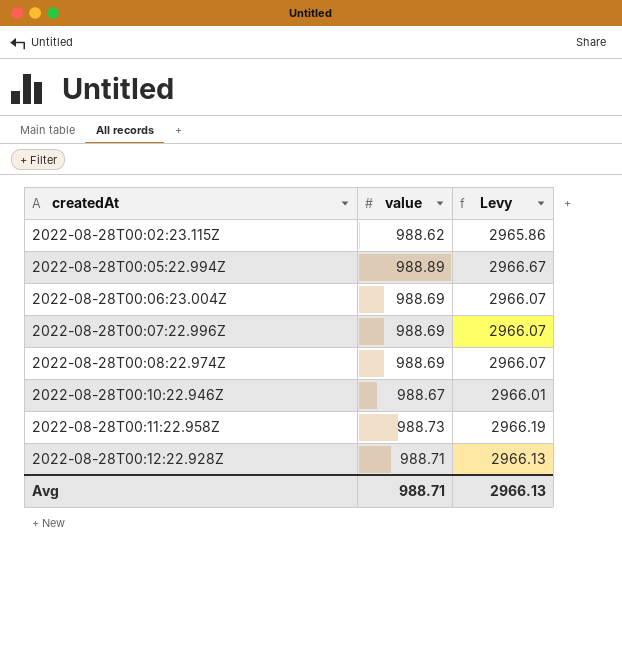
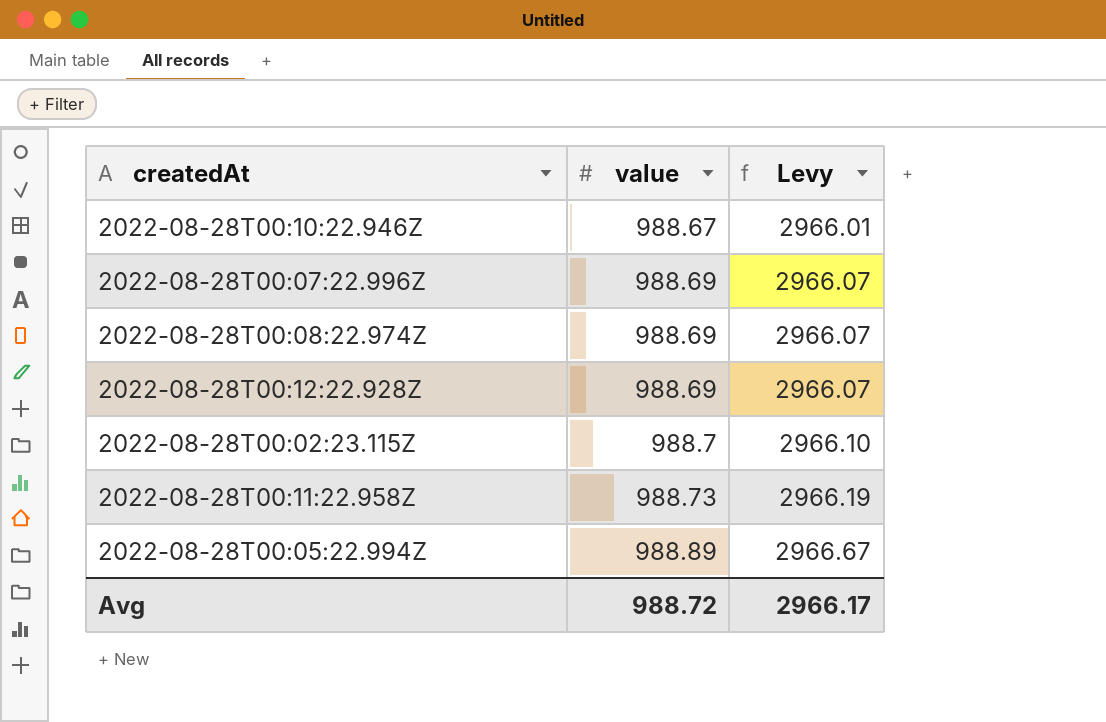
row order: createdAt ascending -> value ascending
row 2022-08-28T00:06:23.004Z: 988.69 | 2966.07 -> none
2022-08-28T00:12:22.928Z | value: 988.71 -> 988.69
2022-08-28T00:12:22.928Z | Levy: 2966.13 -> 2966.07
2022-08-28T00:02:23.115Z | value: 988.62 -> 988.7
2022-08-28T00:02:23.115Z | Levy: 2965.86 -> 2966.10
Avg | value: 988.71 -> 988.72
Avg | Levy: 2966.13 -> 2966.17

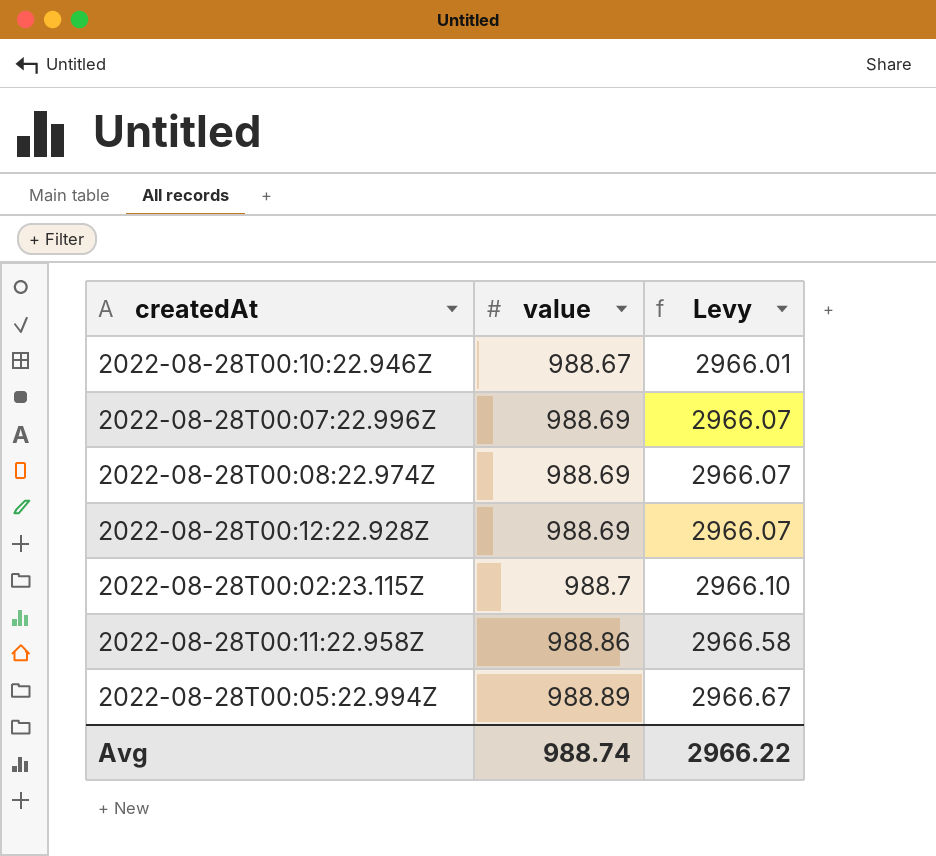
2022-08-28T00:11:22.958Z | value: 988.73 -> 988.86
2022-08-28T00:11:22.958Z | Levy: 2966.19 -> 2966.58
Avg | value: 988.72 -> 988.74
Avg | Levy: 2966.17 -> 2966.22

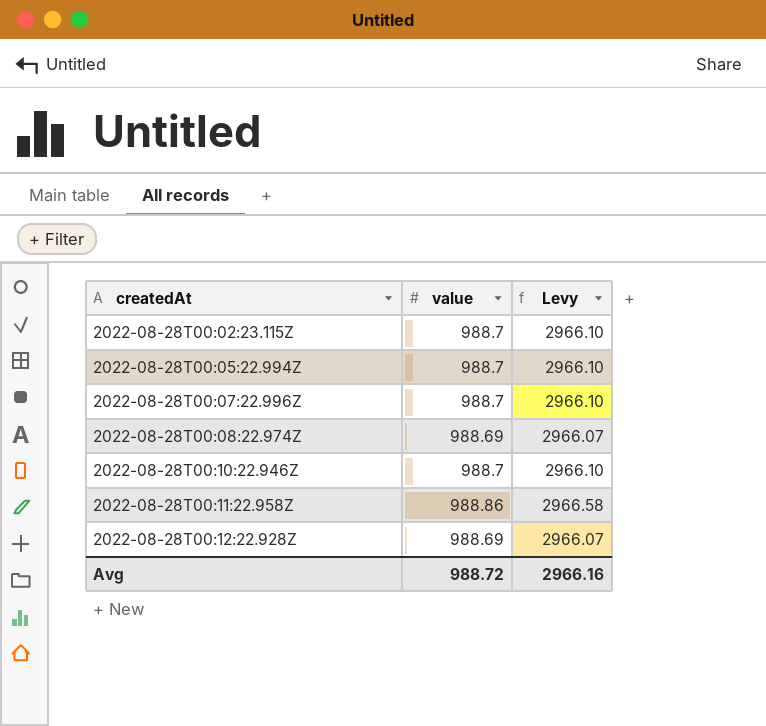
row order: value ascending -> createdAt ascending
2022-08-28T00:05:22.994Z | value: 988.89 -> 988.7
2022-08-28T00:05:22.994Z | Levy: 2966.67 -> 2966.10
2022-08-28T00:07:22.996Z | value: 988.69 -> 988.7
2022-08-28T00:07:22.996Z | Levy: 2966.07 -> 2966.10
2022-08-28T00:10:22.946Z | value: 988.67 -> 988.7
2022-08-28T00:10:22.946Z | Levy: 2966.01 -> 2966.10
Avg | value: 988.74 -> 988.72
Avg | Levy: 2966.22 -> 2966.16

